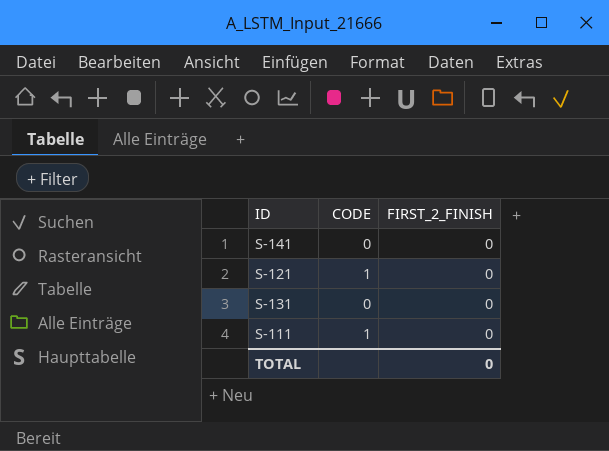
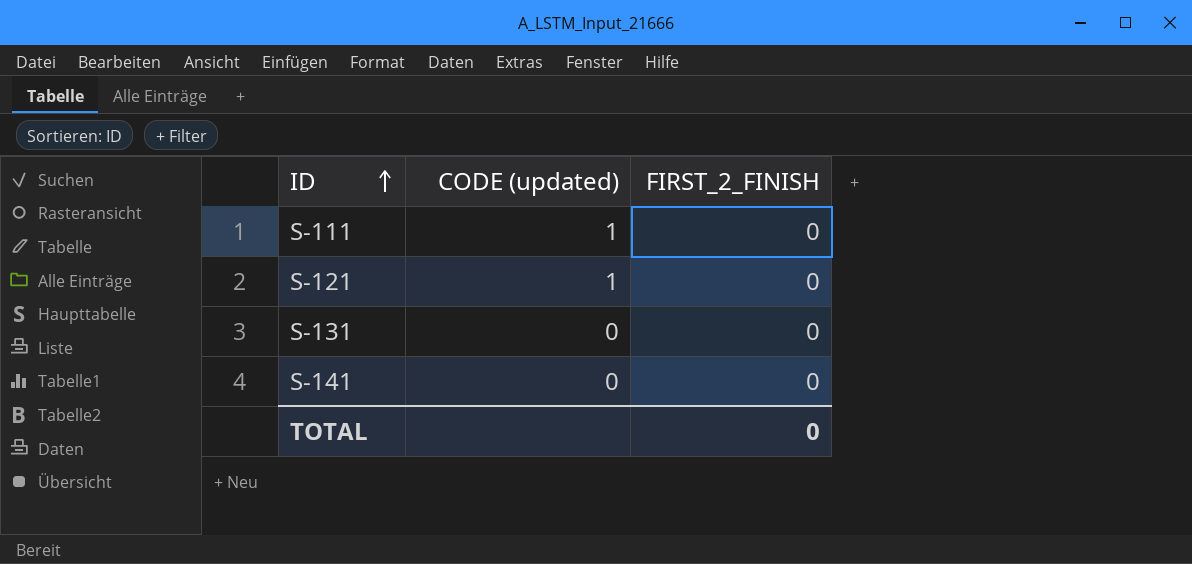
row order: none -> ID ascending
column name: CODE -> CODE (updated)

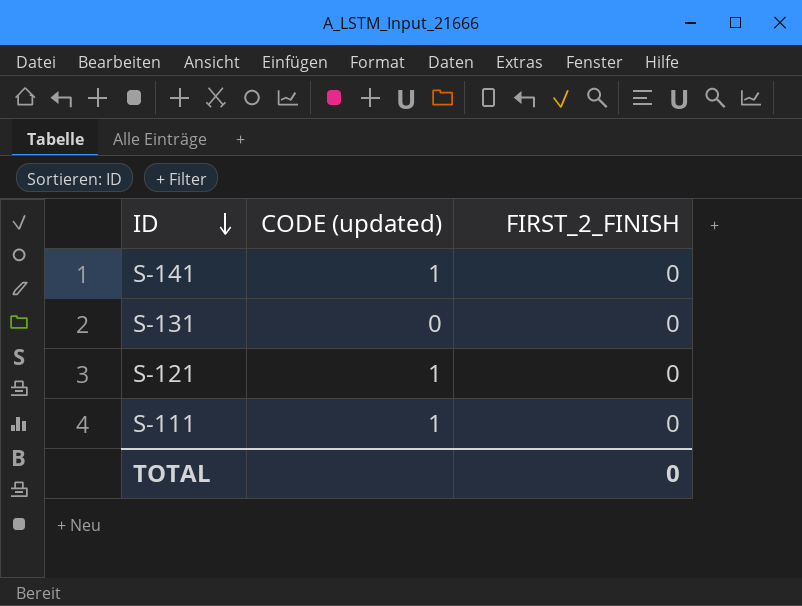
row order: ID ascending -> ID descending
S-141 | CODE (updated): 0 -> 1

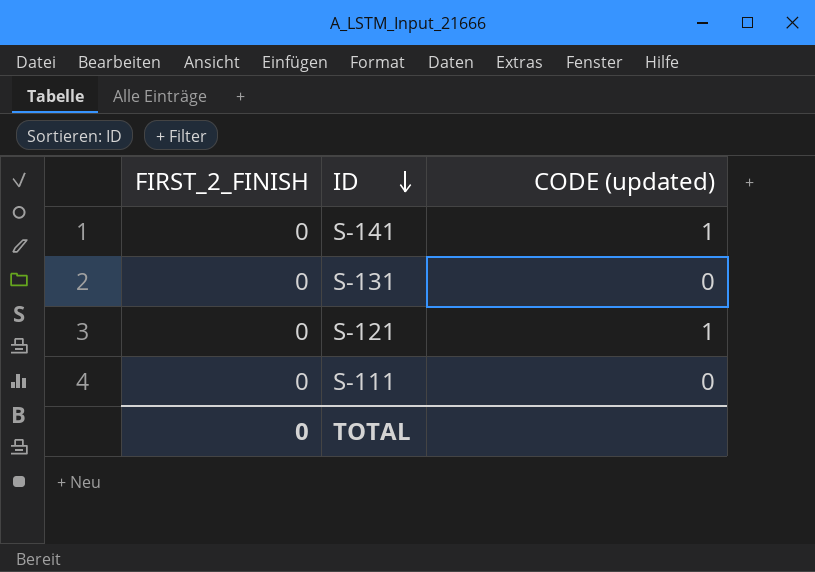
column FIRST_2_FINISH | position: 3 -> 1
S-111 | CODE (updated): 1 -> 0

